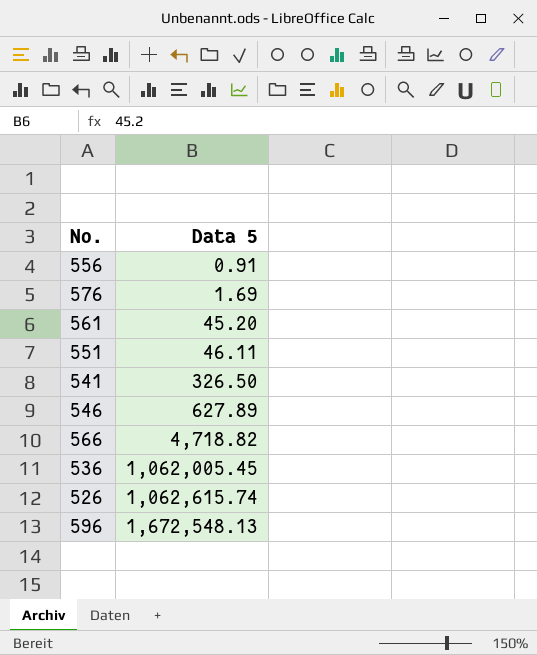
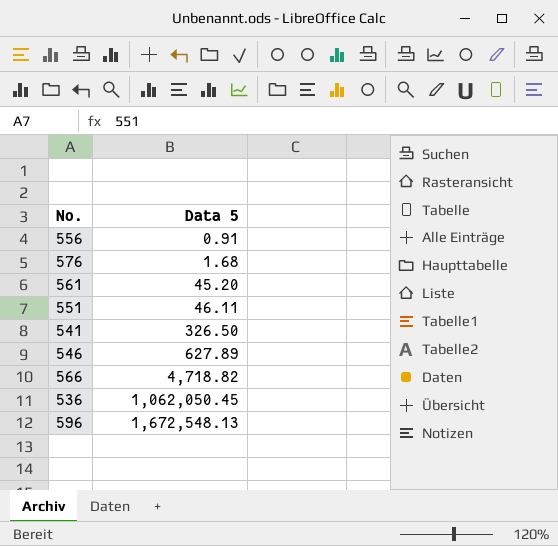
row 526: 1,062,615.74 -> none
576 | Data 5: 1.69 -> 1.68
536 | Data 5: 1,062,005.45 -> 1,062,050.45

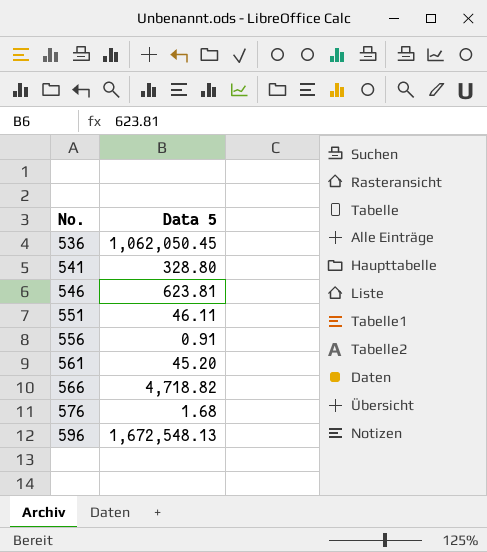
row order: Data 5 ascending -> No. ascending
541 | Data 5: 326.50 -> 328.80
546 | Data 5: 627.89 -> 623.81

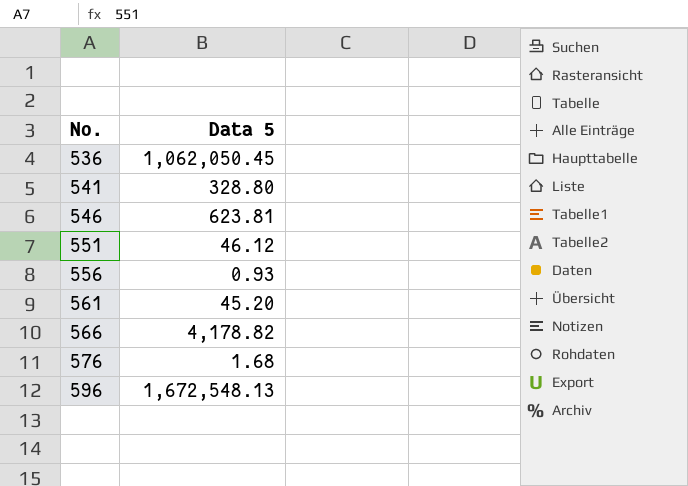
551 | Data 5: 46.11 -> 46.12
556 | Data 5: 0.91 -> 0.93
566 | Data 5: 4,718.82 -> 4,178.82

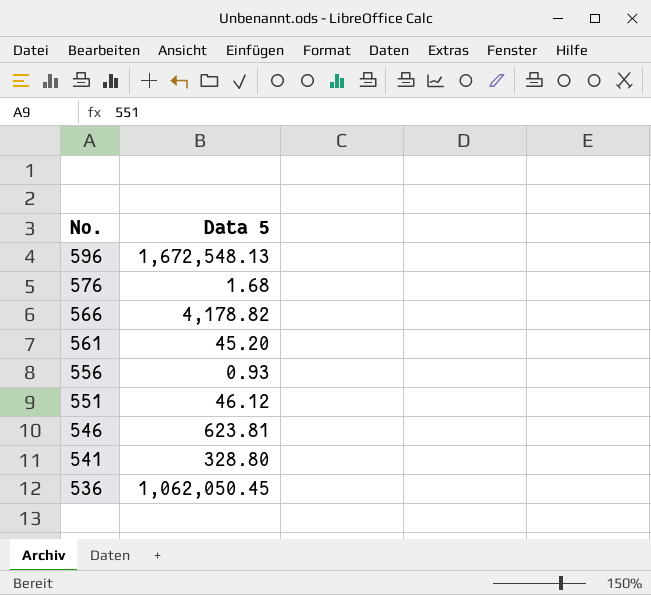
row order: No. ascending -> No. descending

